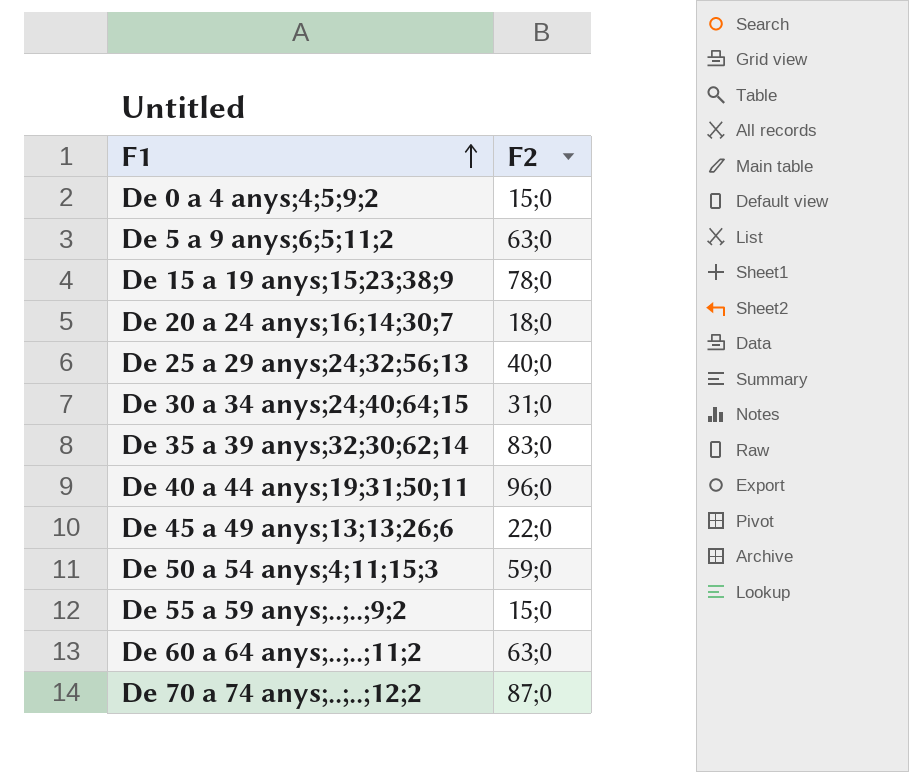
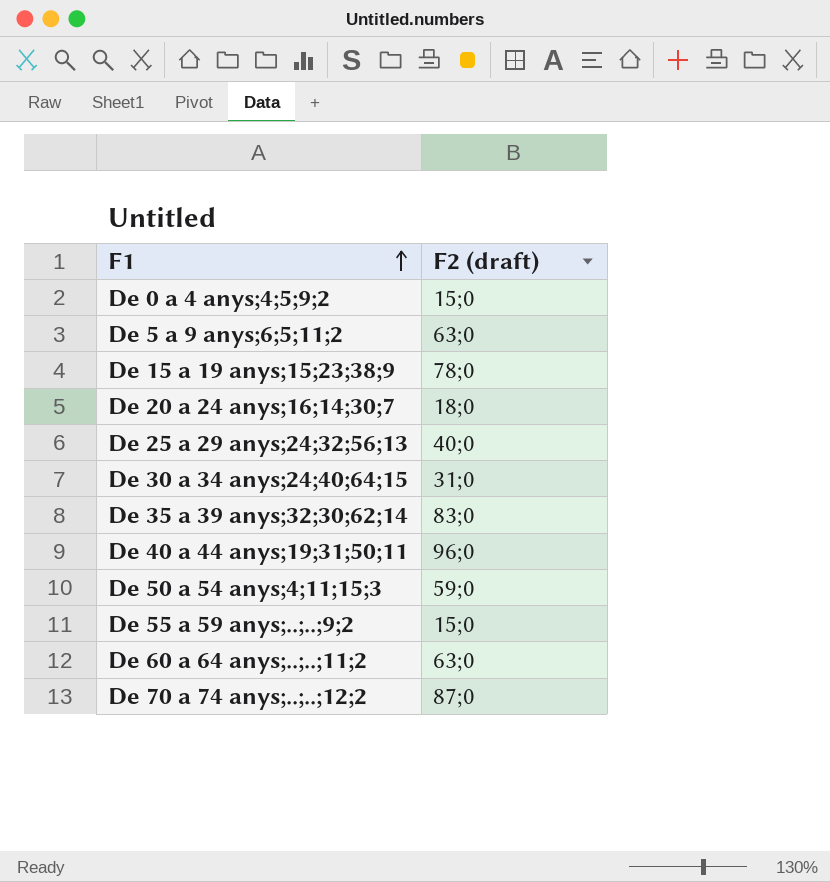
column name: F2 -> F2 (draft)
row De 45 a 49 anys;13;13;26;6: 22;0 -> none

